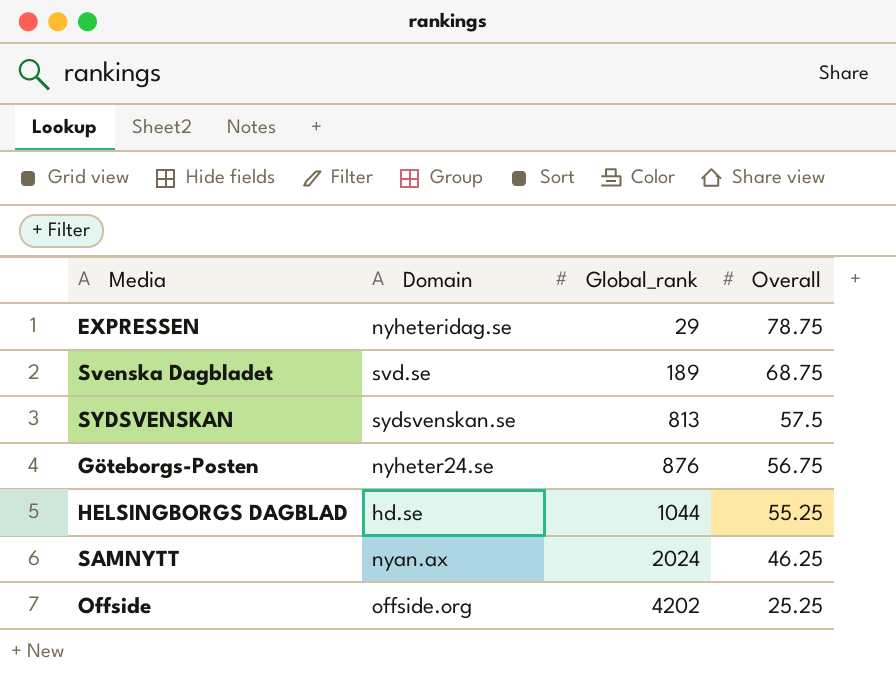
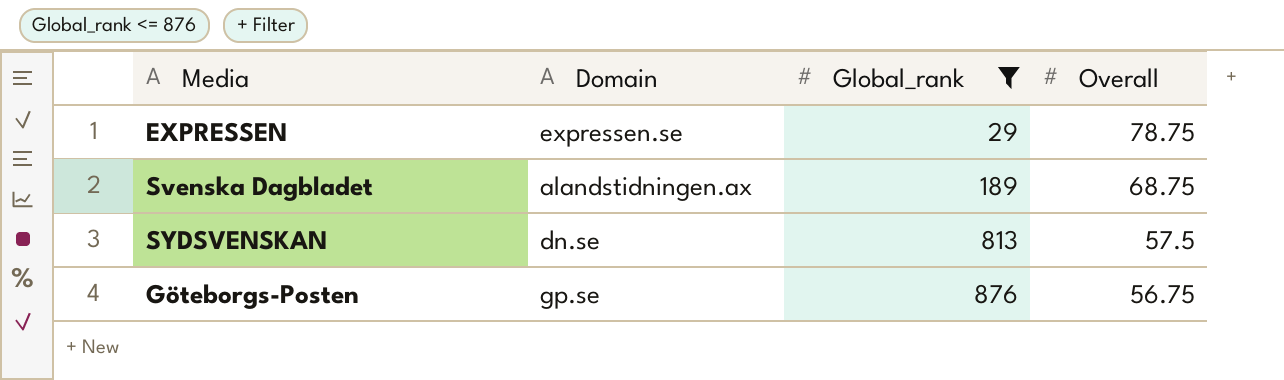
filter: none -> Global_rank <= 876
EXPRESSEN | Domain: nyheteridag.se -> expressen.se
Svenska Dagbladet | Domain: svd.se -> alandstidningen.ax
SYDSVENSKAN | Domain: sydsvenskan.se -> dn.se
Göteborgs-Posten | Domain: nyheter24.se -> gp.se

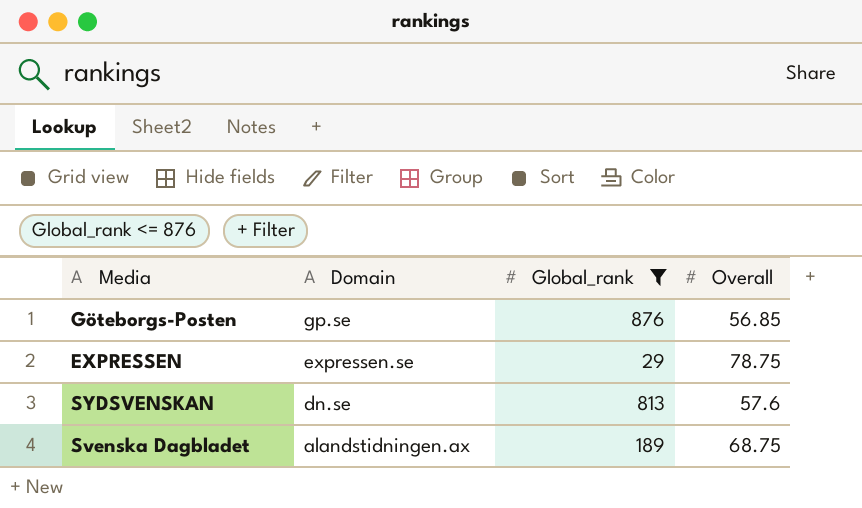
row order: Global_rank ascending -> Domain descending
Göteborgs-Posten | Overall: 56.75 -> 56.85
SYDSVENSKAN | Overall: 57.5 -> 57.6

